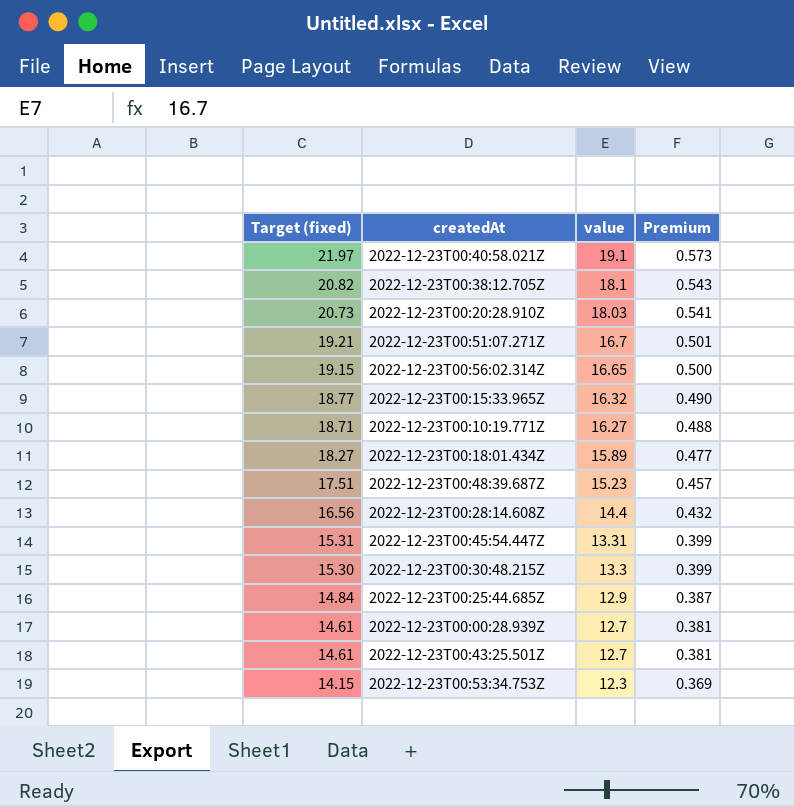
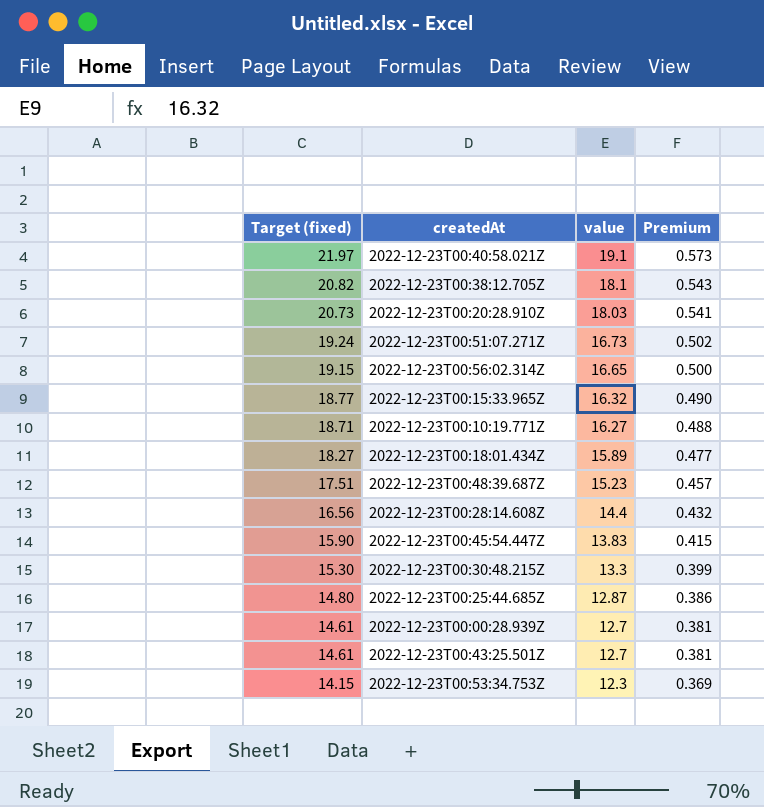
2022-12-23T00:51:07.271Z | Target (fixed): 19.21 -> 19.24
2022-12-23T00:51:07.271Z | value: 16.7 -> 16.73
2022-12-23T00:51:07.271Z | Premium: 0.501 -> 0.502
2022-12-23T00:45:54.447Z | Target (fixed): 15.31 -> 15.90
2022-12-23T00:45:54.447Z | value: 13.31 -> 13.83
2022-12-23T00:45:54.447Z | Premium: 0.399 -> 0.415
2022-12-23T00:25:44.685Z | Target (fixed): 14.84 -> 14.80
2022-12-23T00:25:44.685Z | value: 12.9 -> 12.87
2022-12-23T00:25:44.685Z | Premium: 0.387 -> 0.386

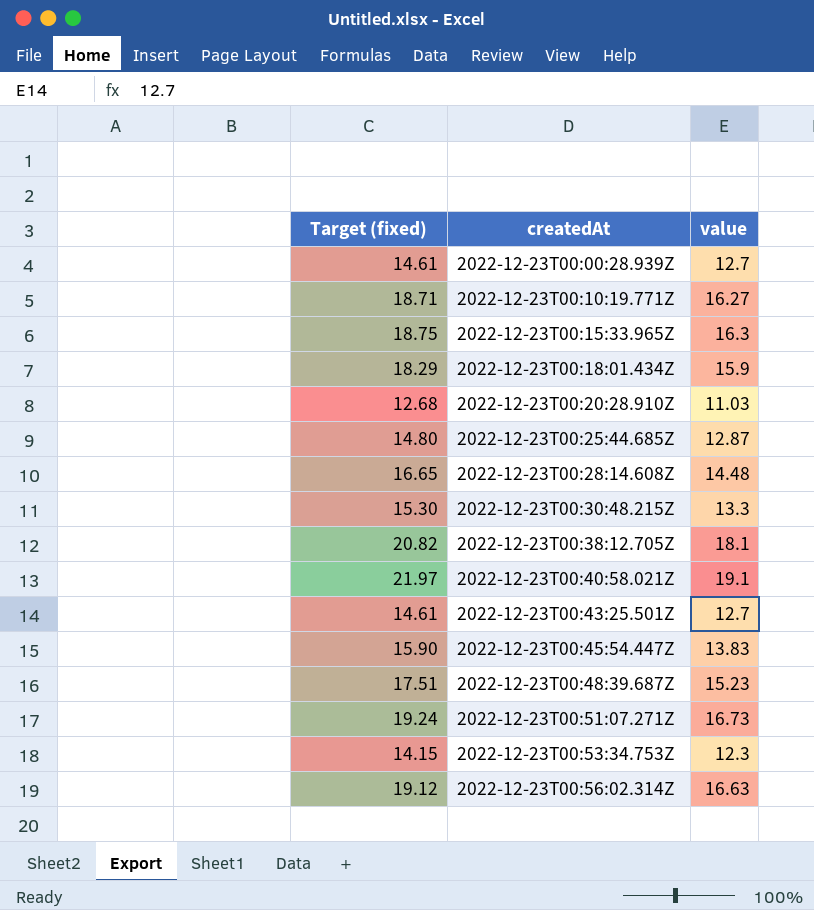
row order: Target (fixed) descending -> createdAt ascending
column Premium | formula: [value] * 0.03 -> none
2022-12-23T00:15:33.965Z | Target (fixed): 18.77 -> 18.75
2022-12-23T00:15:33.965Z | value: 16.32 -> 16.3
2022-12-23T00:18:01.434Z | Target (fixed): 18.27 -> 18.29
2022-12-23T00:18:01.434Z | value: 15.89 -> 15.9
2022-12-23T00:20:28.910Z | Target (fixed): 20.73 -> 12.68
2022-12-23T00:20:28.910Z | value: 18.03 -> 11.03
2022-12-23T00:28:14.608Z | Target (fixed): 16.56 -> 16.65
2022-12-23T00:28:14.608Z | value: 14.4 -> 14.48
2022-12-23T00:56:02.314Z | Target (fixed): 19.15 -> 19.12
2022-12-23T00:56:02.314Z | value: 16.65 -> 16.63

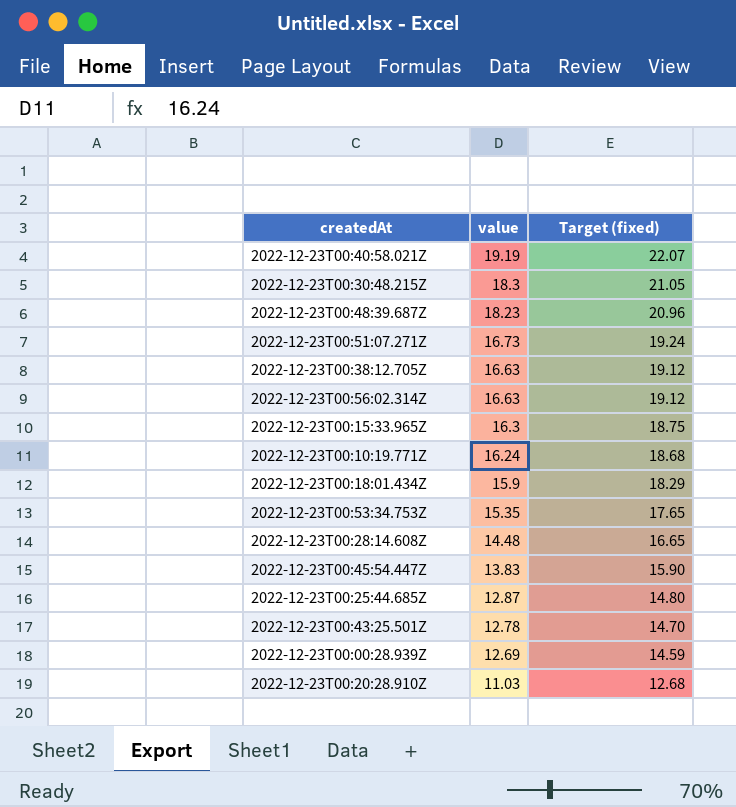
row order: createdAt ascending -> value descending
column Target (fixed) | position: 1 -> 3
2022-12-23T00:40:58.021Z | value: 19.1 -> 19.19
2022-12-23T00:40:58.021Z | Target (fixed): 21.97 -> 22.07
2022-12-23T00:30:48.215Z | value: 13.3 -> 18.3
2022-12-23T00:30:48.215Z | Target (fixed): 15.30 -> 21.05
2022-12-23T00:48:39.687Z | value: 15.23 -> 18.23
2022-12-23T00:48:39.687Z | Target (fixed): 17.51 -> 20.96
2022-12-23T00:38:12.705Z | value: 18.1 -> 16.63
2022-12-23T00:38:12.705Z | Target (fixed): 20.82 -> 19.12
2022-12-23T00:10:19.771Z | value: 16.27 -> 16.24
2022-12-23T00:10:19.771Z | Target (fixed): 18.71 -> 18.68
2022-12-23T00:53:34.753Z | value: 12.3 -> 15.35
2022-12-23T00:53:34.753Z | Target (fixed): 14.15 -> 17.65
2022-12-23T00:43:25.501Z | value: 12.7 -> 12.78
2022-12-23T00:43:25.501Z | Target (fixed): 14.61 -> 14.70
2022-12-23T00:00:28.939Z | value: 12.7 -> 12.69
2022-12-23T00:00:28.939Z | Target (fixed): 14.61 -> 14.59

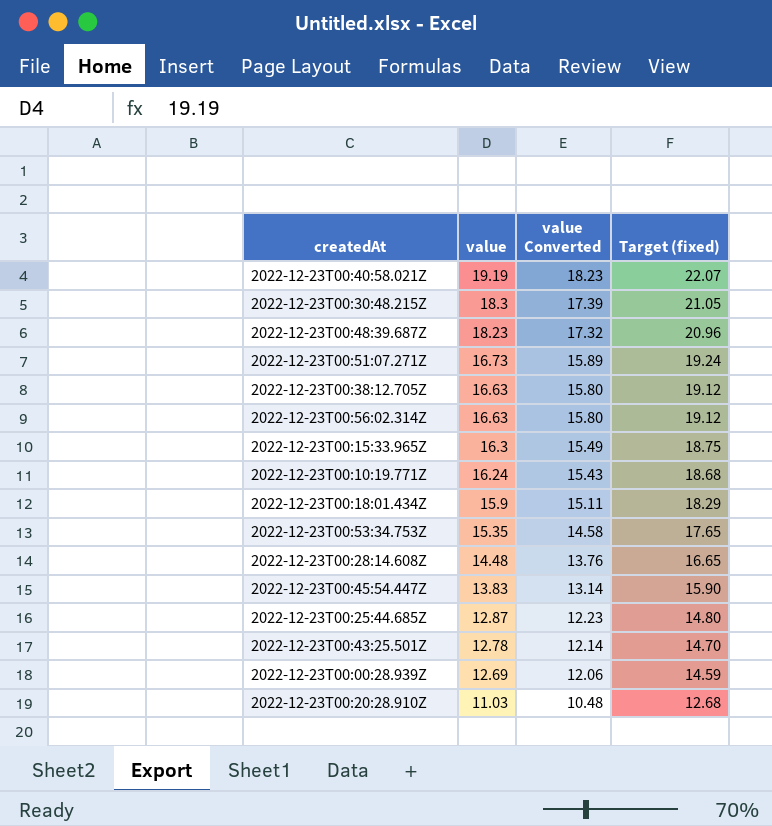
column value Converted | formula: none -> [value] * 0.95

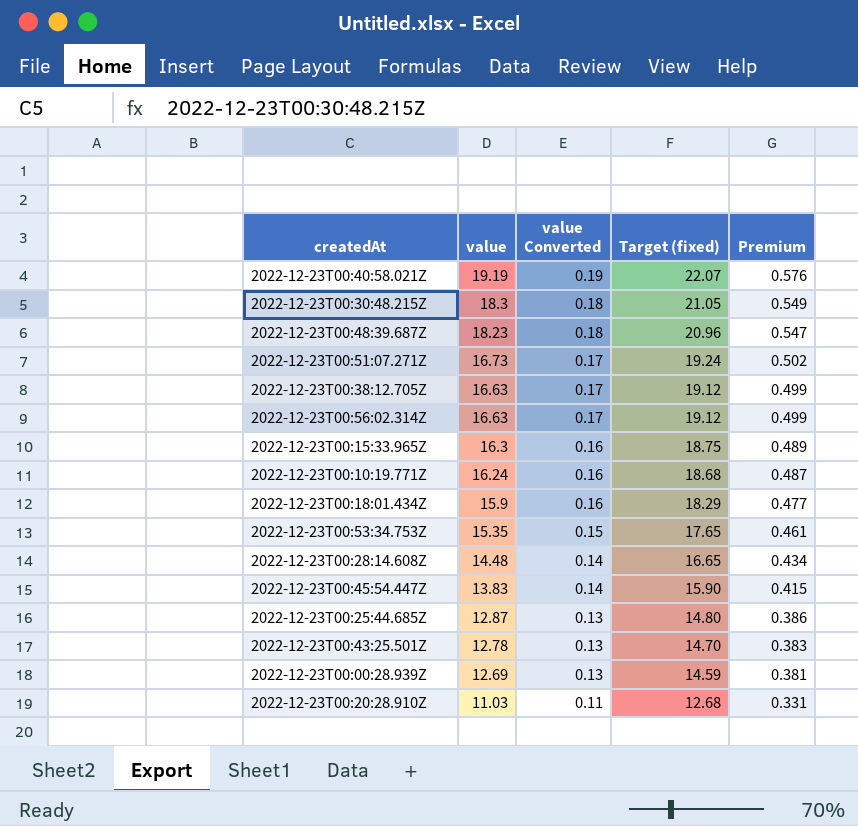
column value Converted | formula: [value] * 0.95 -> [value] * 0.01
column Premium | formula: none -> [value] * 0.03

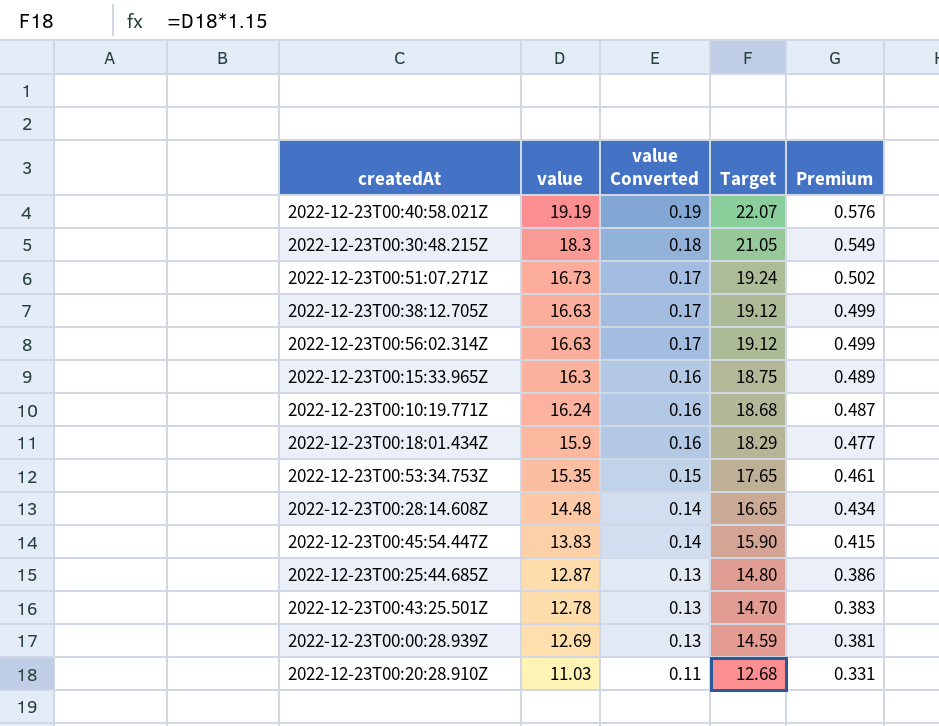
column name: Target (fixed) -> Target
row 2022-12-23T00:48:39.687Z: 18.23 | 0.18 | 20.96 | 0.547 -> none

